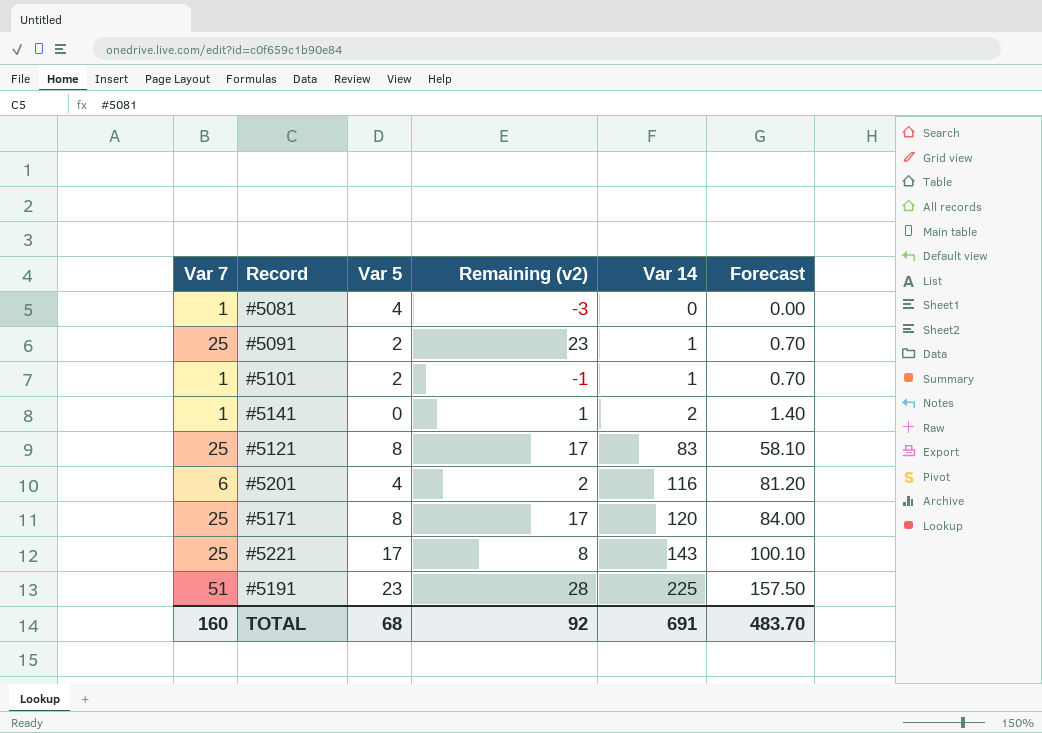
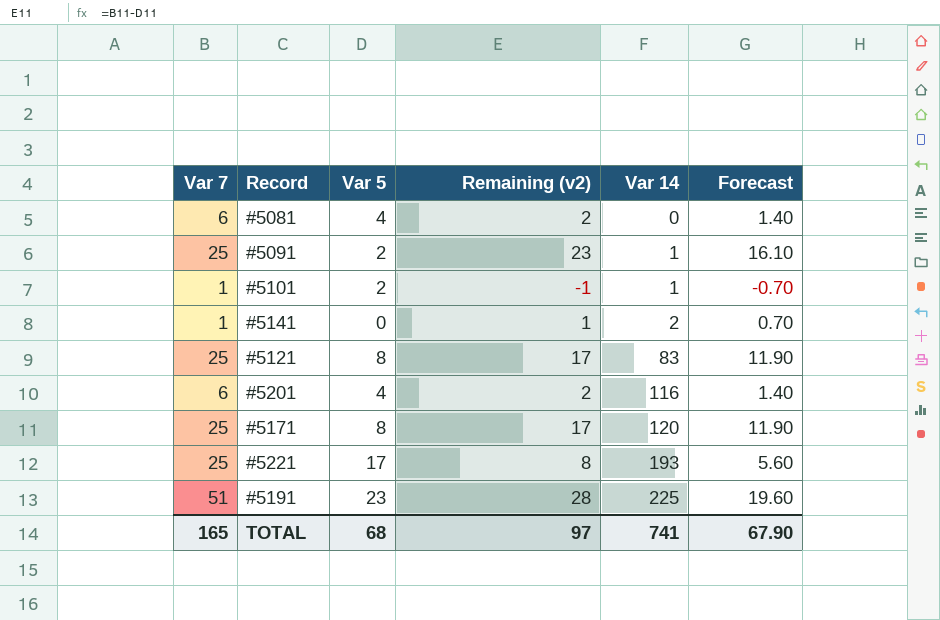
column Forecast | formula: [Var 14] * 0.7 -> [Remaining (v2)] * 0.7
#5081 | Var 7: 1 -> 6
#5081 | Remaining (v2): -3 -> 2
#5221 | Var 14: 143 -> 193
TOTAL | Var 7: 160 -> 165
TOTAL | Remaining (v2): 92 -> 97
TOTAL | Var 14: 691 -> 741
TOTAL | Forecast: 483.70 -> 67.90

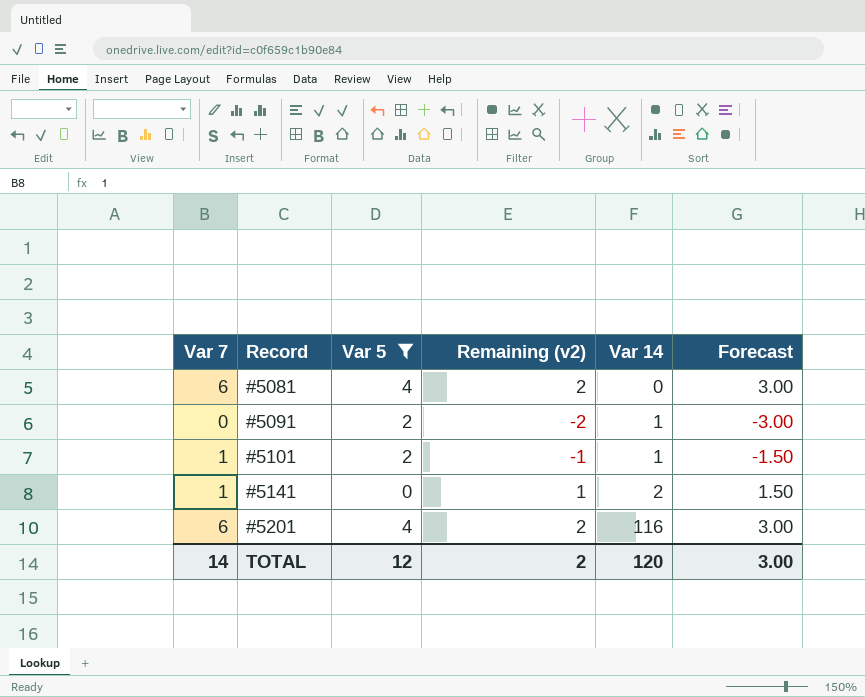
filter: none -> Var 5 <= 4
column Forecast | formula: [Remaining (v2)] * 0.7 -> [Remaining (v2)] * 1.5
#5091 | Var 7: 25 -> 0
#5091 | Remaining (v2): 23 -> -2
TOTAL | Var 7: 165 -> 14
TOTAL | Var 5: 68 -> 12
TOTAL | Remaining (v2): 97 -> 2
TOTAL | Var 14: 741 -> 120
TOTAL | Forecast: 67.90 -> 3.00

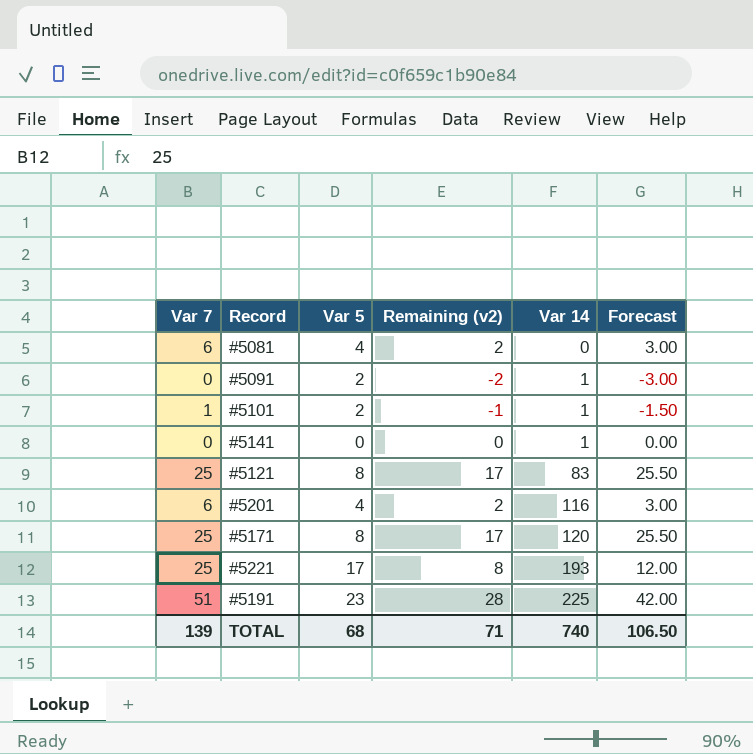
filter: Var 5 <= 4 -> none
#5141 | Var 7: 1 -> 0
#5141 | Remaining (v2): 1 -> 0
#5141 | Var 14: 2 -> 1
#5141 | Forecast: 1.50 -> 0.00
TOTAL | Var 7: 14 -> 139
TOTAL | Var 5: 12 -> 68
TOTAL | Remaining (v2): 2 -> 71
TOTAL | Var 14: 120 -> 740
TOTAL | Forecast: 3.00 -> 106.50

